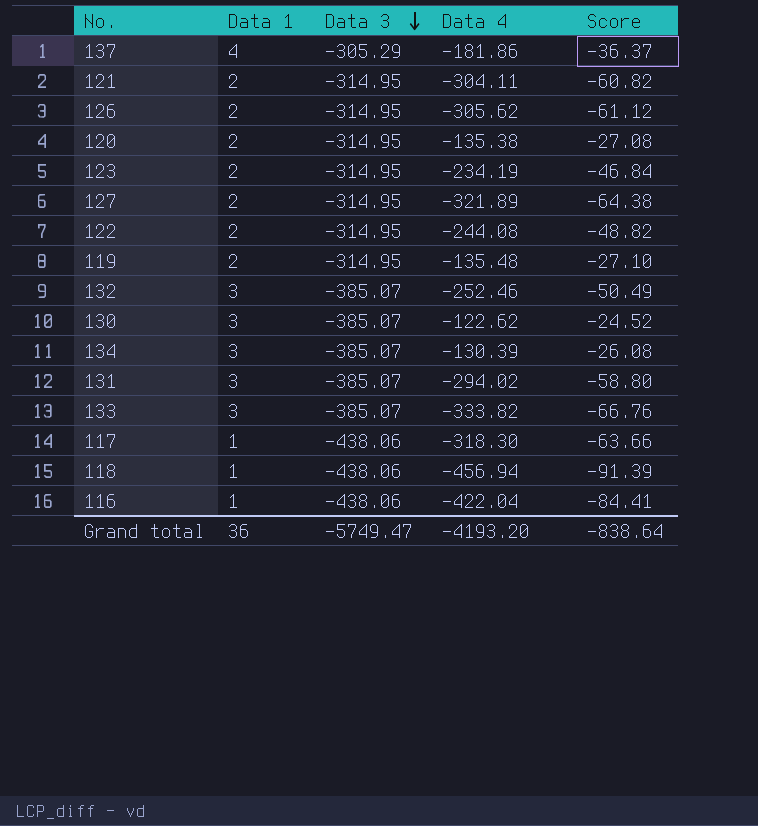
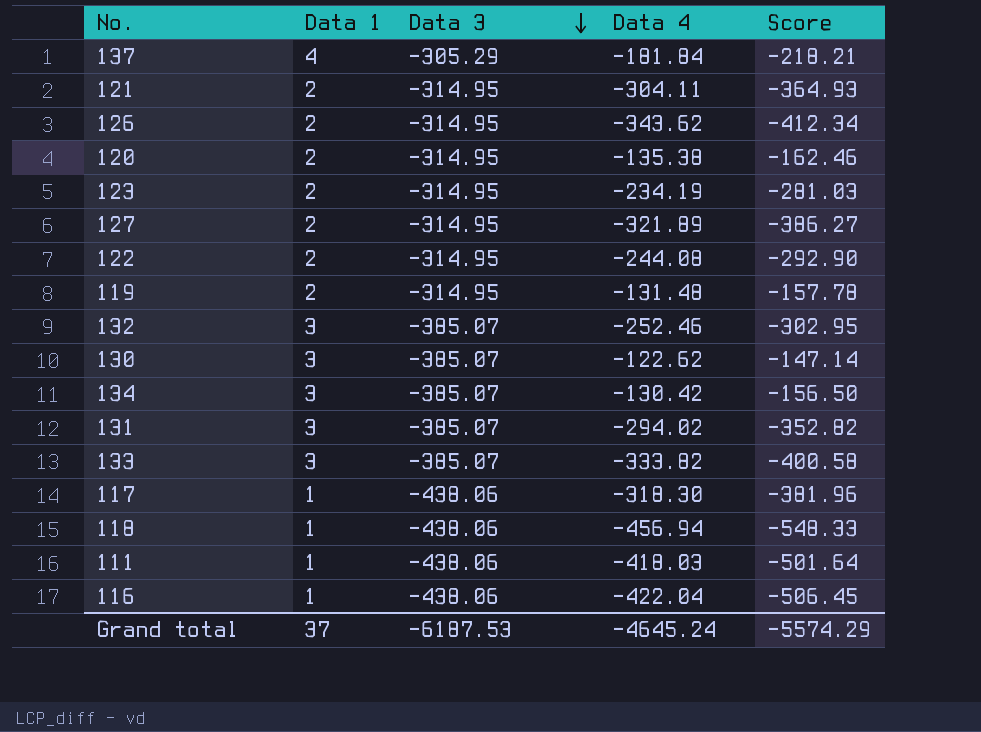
column Score | formula: [Data 4] * 0.2 -> [Data 4] * 1.2
137 | Data 4: -181.86 -> -181.84
126 | Data 4: -305.62 -> -343.62
119 | Data 4: -135.48 -> -131.48
134 | Data 4: -130.39 -> -130.42
row 111: none -> 1 | -438.06 | -418.03 | -501.64
Grand total | Data 1: 36 -> 37
Grand total | Data 3: -5749.47 -> -6187.53
Grand total | Data 4: -4193.20 -> -4645.24
Grand total | Score: -838.64 -> -5574.29

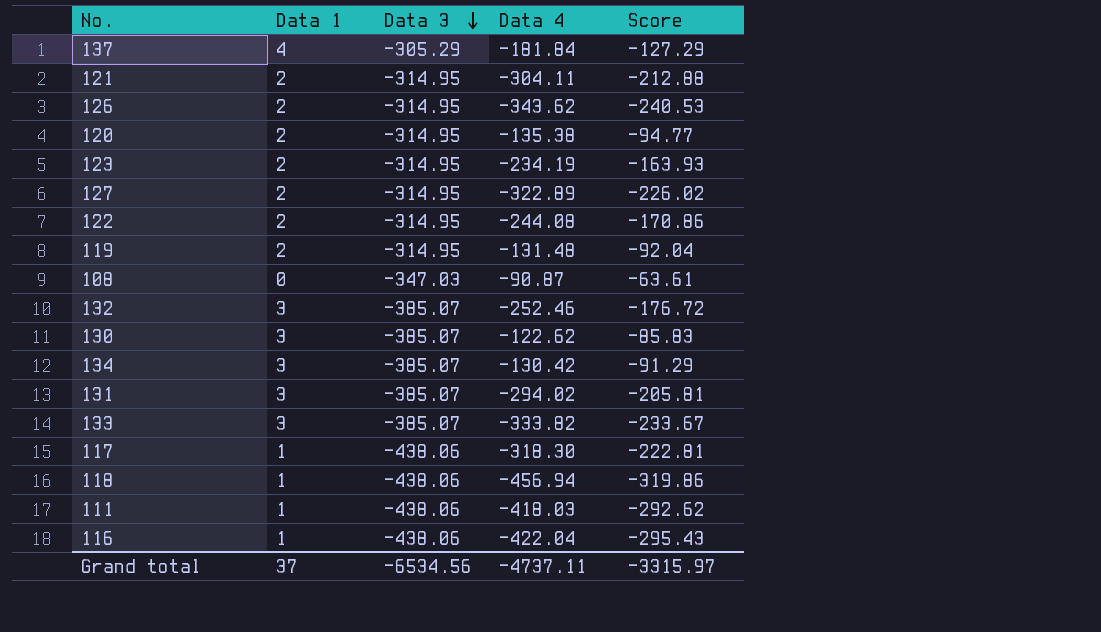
column Score | formula: [Data 4] * 1.2 -> [Data 4] * 0.7
127 | Data 4: -321.89 -> -322.89
row 108: none -> 0 | -347.03 | -90.87 | -63.61
Grand total | Data 3: -6187.53 -> -6534.56
Grand total | Data 4: -4645.24 -> -4737.11
Grand total | Score: -5574.29 -> -3315.97

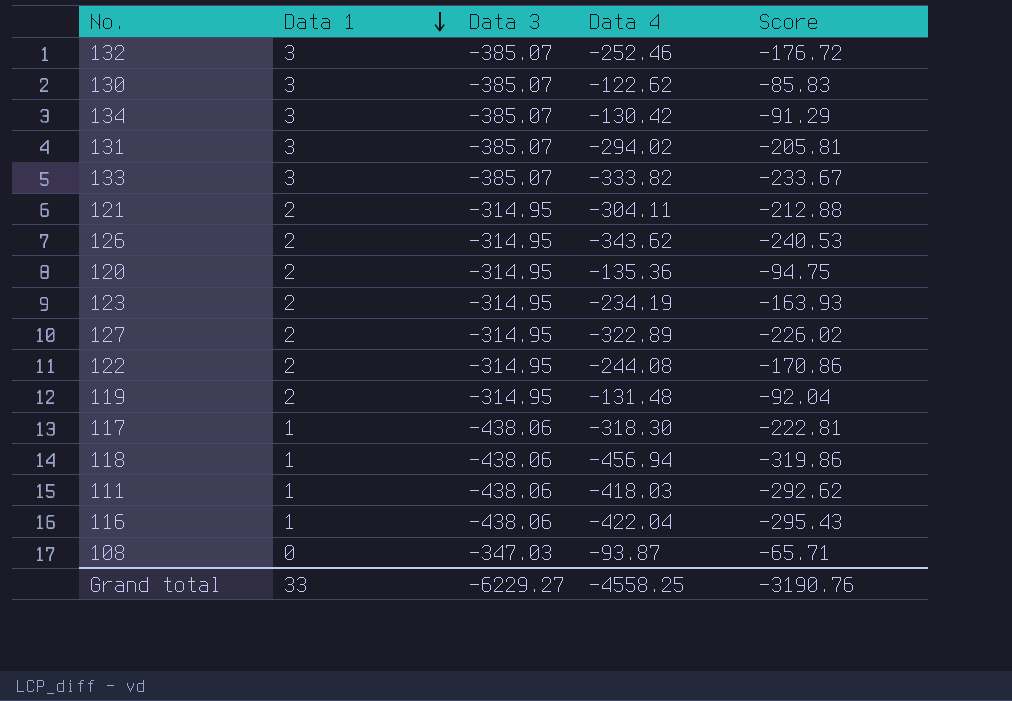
row order: Data 3 descending -> Data 1 descending
row 137: 4 | -305.29 | -181.84 | -127.29 -> none
120 | Data 4: -135.38 -> -135.36
120 | Score: -94.77 -> -94.75
108 | Data 4: -90.87 -> -93.87
108 | Score: -63.61 -> -65.71
Grand total | Data 1: 37 -> 33
Grand total | Data 3: -6534.56 -> -6229.27
Grand total | Data 4: -4737.11 -> -4558.25
Grand total | Score: -3315.97 -> -3190.76

